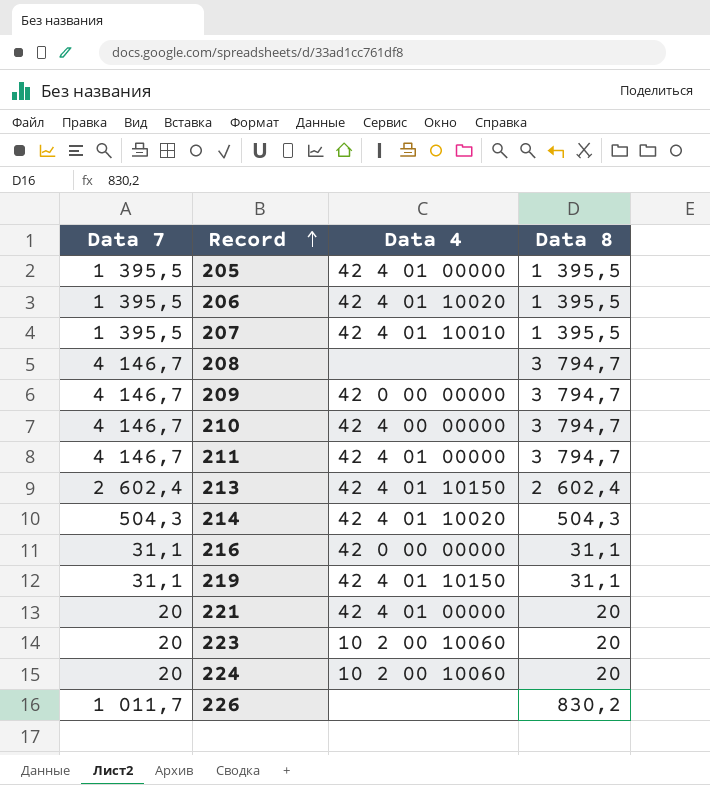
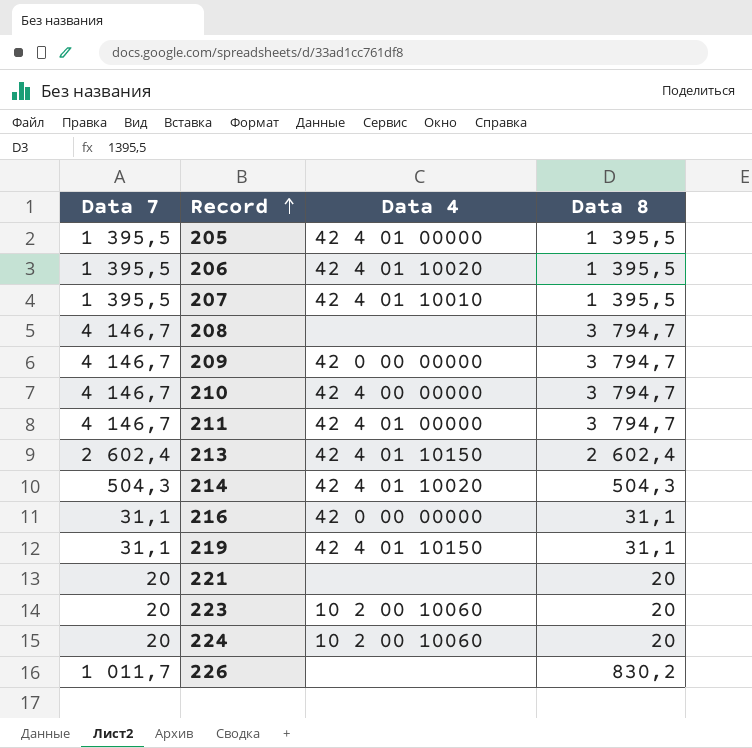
221 | Data 4: 42 4 01 00000 -> none

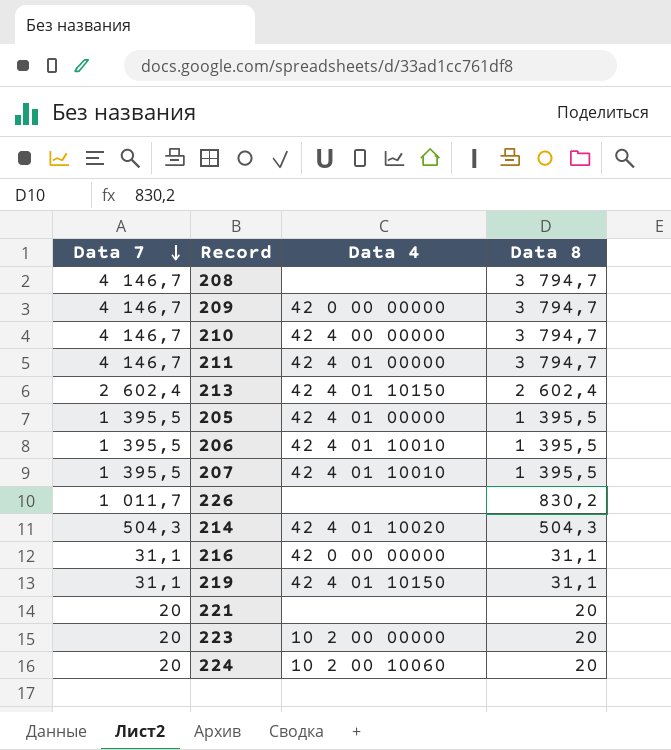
row order: Record ascending -> Data 7 descending
206 | Data 4: 42 4 01 10020 -> 42 4 01 10010
223 | Data 4: 10 2 00 10060 -> 10 2 00 00000

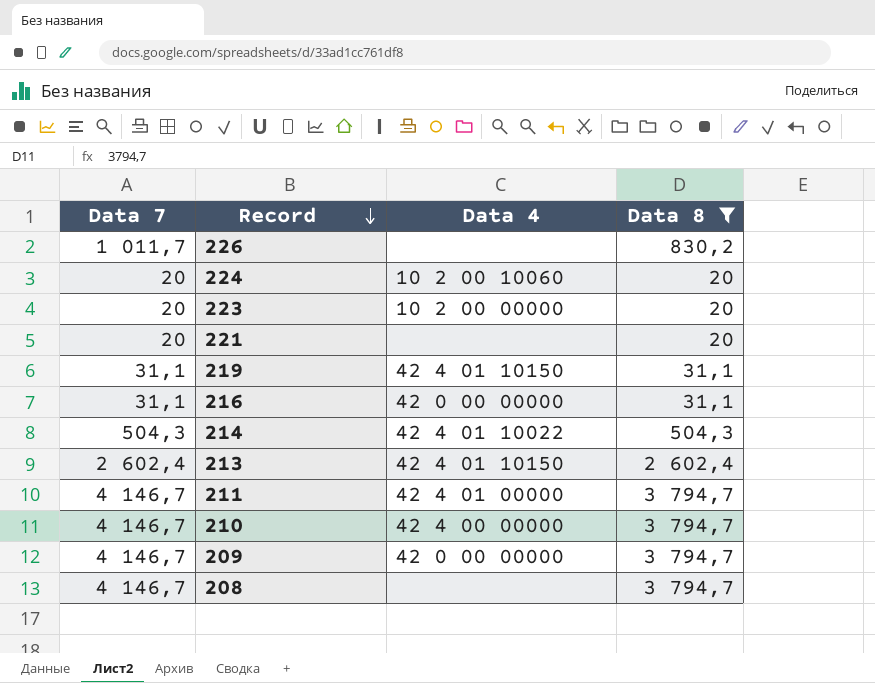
filter: none -> Data 8 != 1 395,5
row order: Data 7 descending -> Record descending
214 | Data 4: 42 4 01 10020 -> 42 4 01 10022

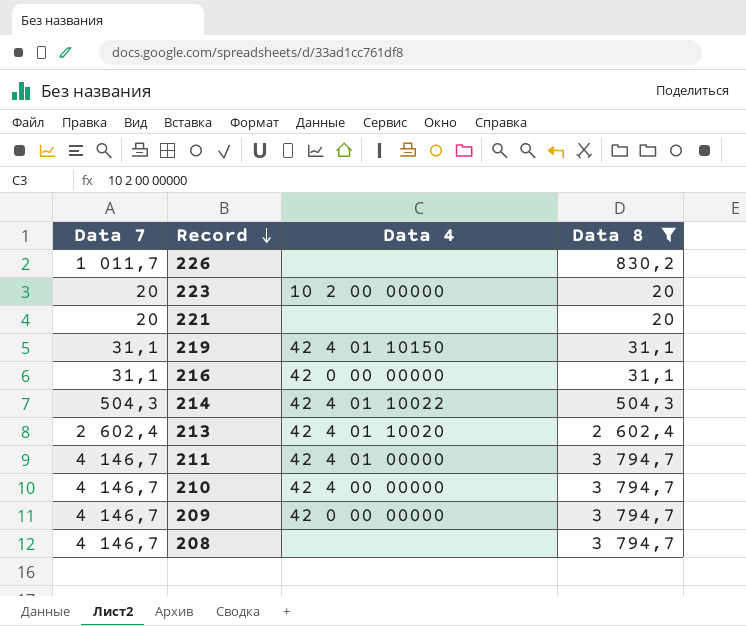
row 224: 20 | 10 2 00 10060 | 20 -> none
213 | Data 4: 42 4 01 10150 -> 42 4 01 10020

